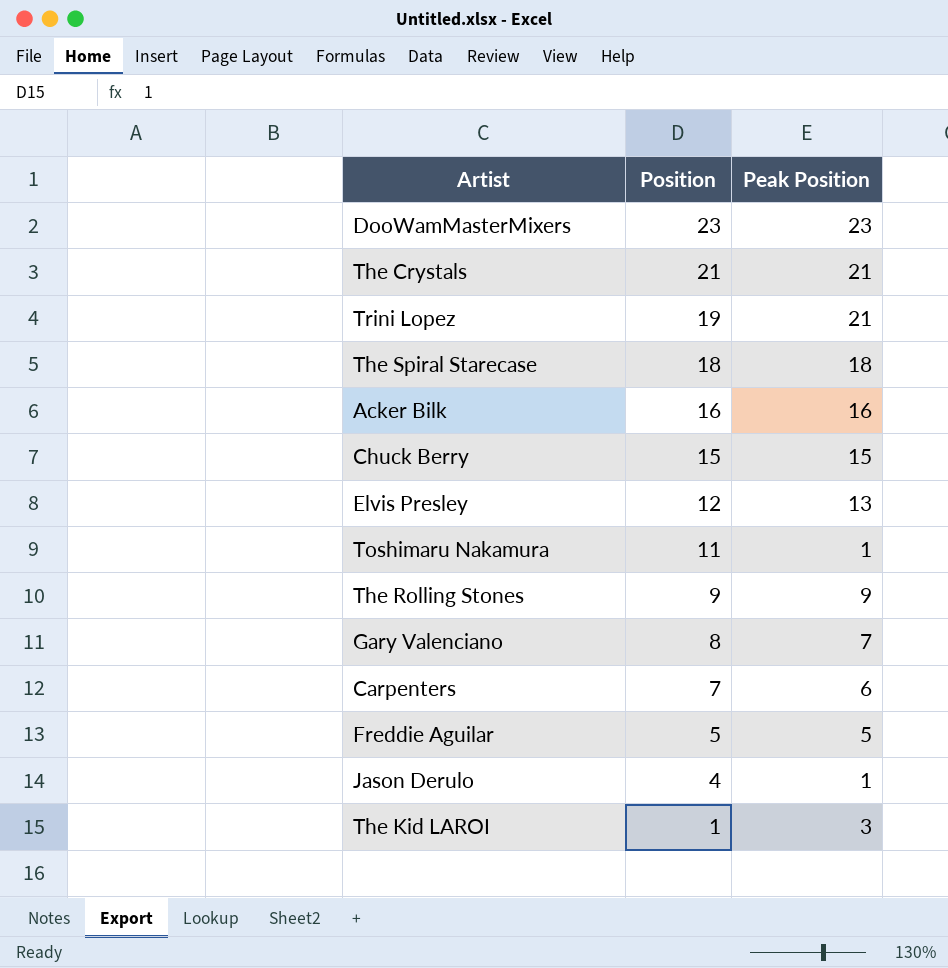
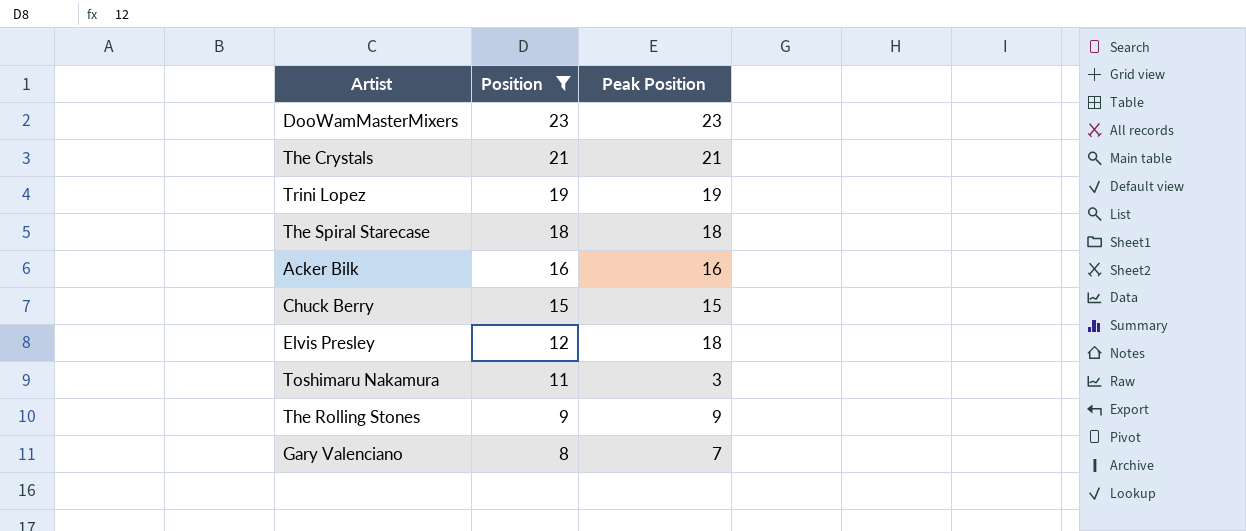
filter: none -> Position >= 8
Trini Lopez | Peak Position: 21 -> 19
Elvis Presley | Peak Position: 13 -> 18
Toshimaru Nakamura | Peak Position: 1 -> 3

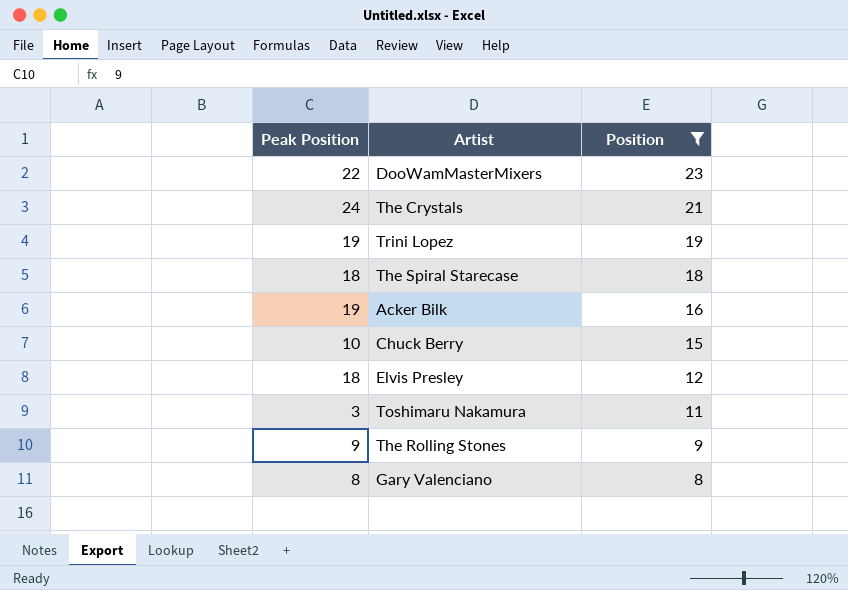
column Peak Position | position: 3 -> 1
DooWamMasterMixers | Peak Position: 23 -> 22
The Crystals | Peak Position: 21 -> 24
Acker Bilk | Peak Position: 16 -> 19
Chuck Berry | Peak Position: 15 -> 10
Gary Valenciano | Peak Position: 7 -> 8

